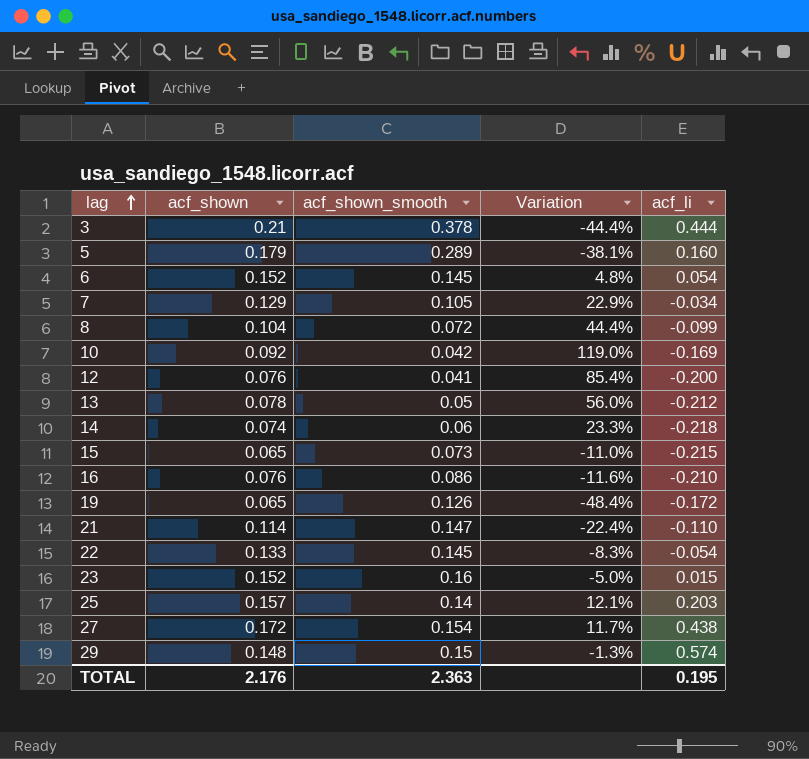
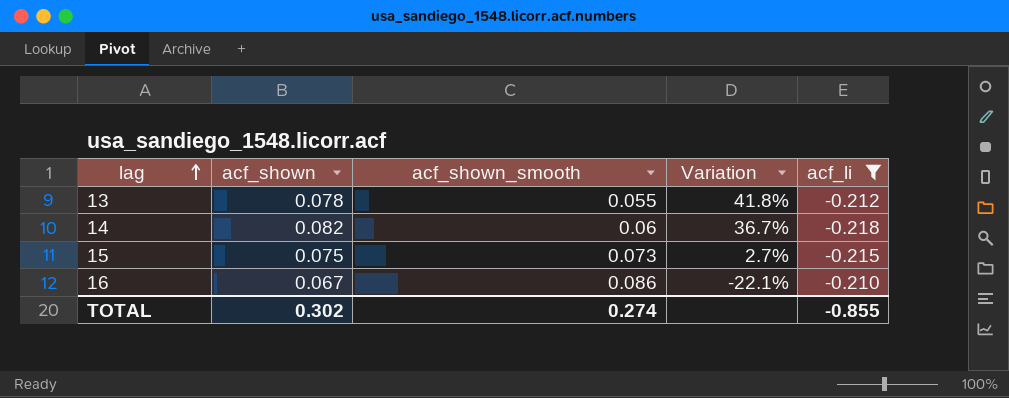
filter: none -> acf_li <= -0.210
13 | acf_shown_smooth: 0.05 -> 0.055
13 | Variation: 56.0% -> 41.8%
14 | acf_shown: 0.074 -> 0.082
14 | Variation: 23.3% -> 36.7%
15 | acf_shown: 0.065 -> 0.075
15 | Variation: -11.0% -> 2.7%
16 | acf_shown: 0.076 -> 0.067
16 | Variation: -11.6% -> -22.1%
TOTAL | acf_shown: 2.176 -> 0.302
TOTAL | acf_shown_smooth: 2.363 -> 0.274
TOTAL | acf_li: 0.195 -> -0.855

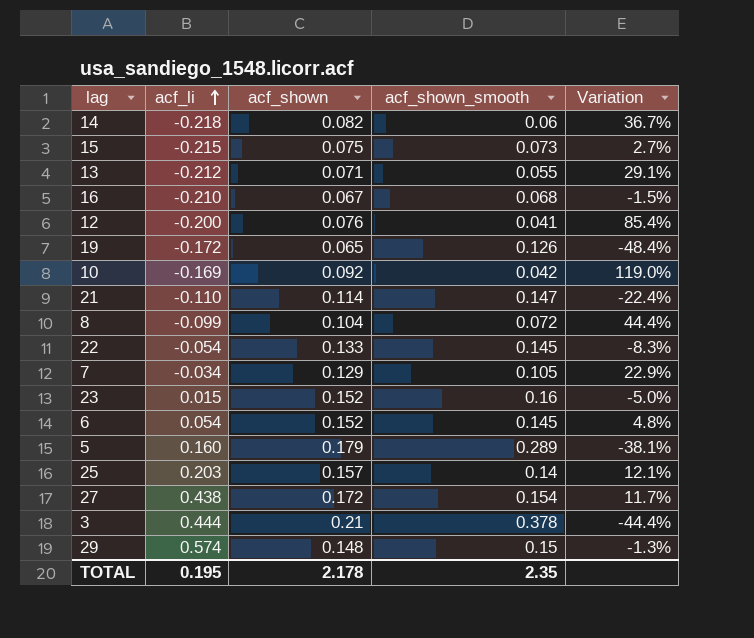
filter: acf_li <= -0.210 -> none
row order: lag ascending -> acf_li ascending
column acf_li | position: 5 -> 2
13 | acf_shown: 0.078 -> 0.071
13 | Variation: 41.8% -> 29.1%
16 | acf_shown_smooth: 0.086 -> 0.068
16 | Variation: -22.1% -> -1.5%
TOTAL | acf_li: -0.855 -> 0.195
TOTAL | acf_shown: 0.302 -> 2.178
TOTAL | acf_shown_smooth: 0.274 -> 2.35

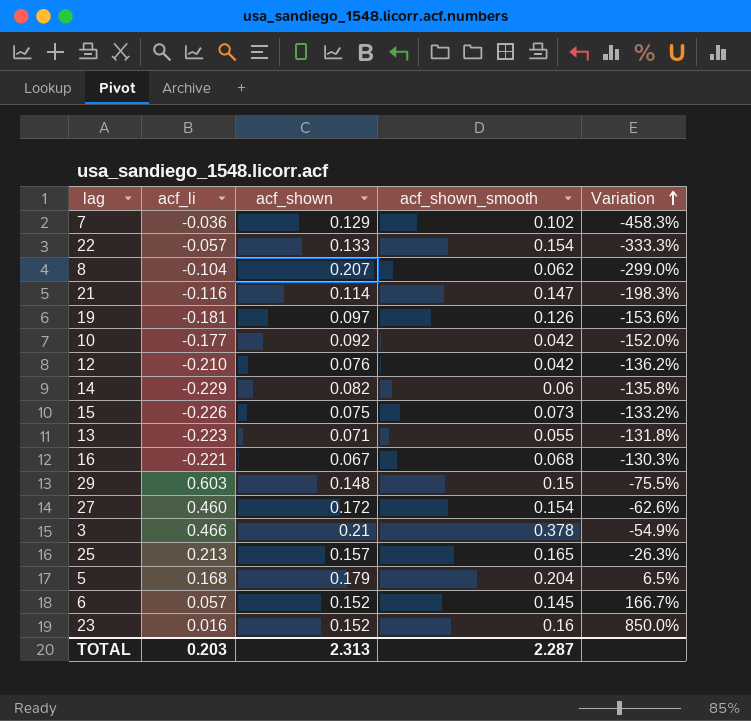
row order: acf_li ascending -> Variation ascending
column Variation | formula: ([acf_shown] - [acf_shown_smooth]) / [acf_shown_smooth] -> ([acf_shown] - [acf_li]) / [acf_li]
7 | acf_li: -0.034 -> -0.036
7 | acf_shown_smooth: 0.105 -> 0.102
22 | acf_li: -0.054 -> -0.057
22 | acf_shown_smooth: 0.145 -> 0.154
8 | acf_li: -0.099 -> -0.104
8 | acf_shown: 0.104 -> 0.207
8 | acf_shown_smooth: 0.072 -> 0.062
21 | acf_li: -0.110 -> -0.116
19 | acf_li: -0.172 -> -0.181
19 | acf_shown: 0.065 -> 0.097
10 | acf_li: -0.169 -> -0.177
12 | acf_li: -0.200 -> -0.210
12 | acf_shown_smooth: 0.041 -> 0.042
14 | acf_li: -0.218 -> -0.229
15 | acf_li: -0.215 -> -0.226
13 | acf_li: -0.212 -> -0.223
16 | acf_li: -0.210 -> -0.221
29 | acf_li: 0.574 -> 0.603
27 | acf_li: 0.438 -> 0.460
3 | acf_li: 0.444 -> 0.466
25 | acf_li: 0.203 -> 0.213
25 | acf_shown_smooth: 0.14 -> 0.165
5 | acf_li: 0.160 -> 0.168
5 | acf_shown_smooth: 0.289 -> 0.204
6 | acf_li: 0.054 -> 0.057
23 | acf_li: 0.015 -> 0.016
TOTAL | acf_li: 0.195 -> 0.203
TOTAL | acf_shown: 2.178 -> 2.313
TOTAL | acf_shown_smooth: 2.35 -> 2.287

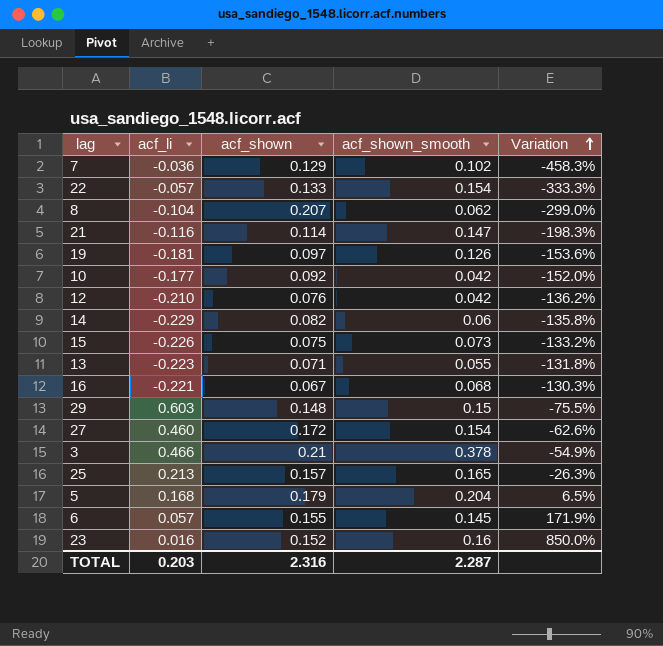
6 | acf_shown: 0.152 -> 0.155
6 | Variation: 166.7% -> 171.9%
TOTAL | acf_shown: 2.313 -> 2.316

